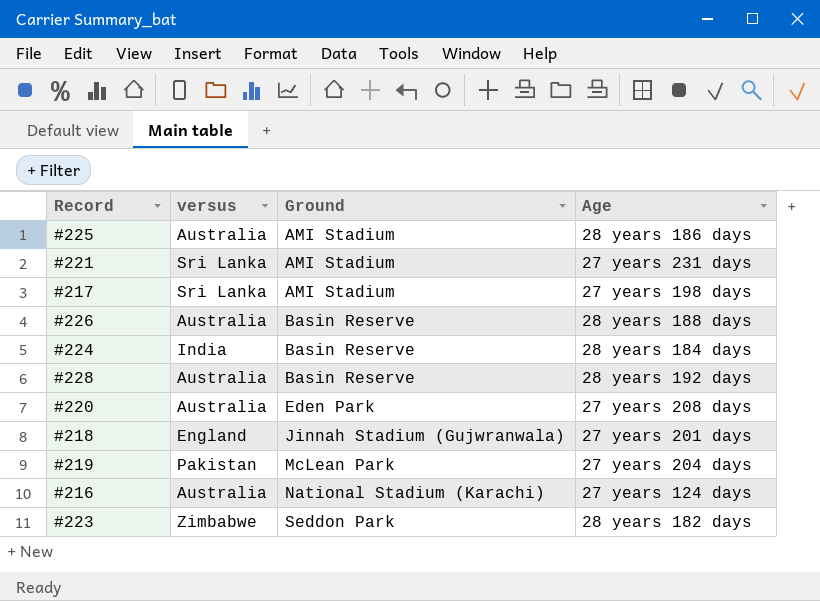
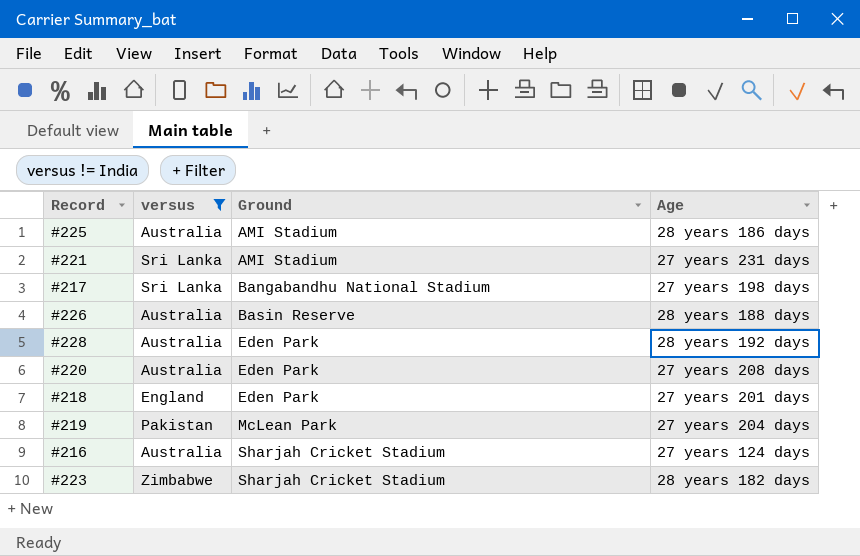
filter: none -> versus != India
#217 | Ground: AMI Stadium -> Bangabandhu National Stadium
#228 | Ground: Basin Reserve -> Eden Park
#218 | Ground: Jinnah Stadium (Gujwranwala) -> Eden Park
#216 | Ground: National Stadium (Karachi) -> Sharjah Cricket Stadium
#223 | Ground: Seddon Park -> Sharjah Cricket Stadium

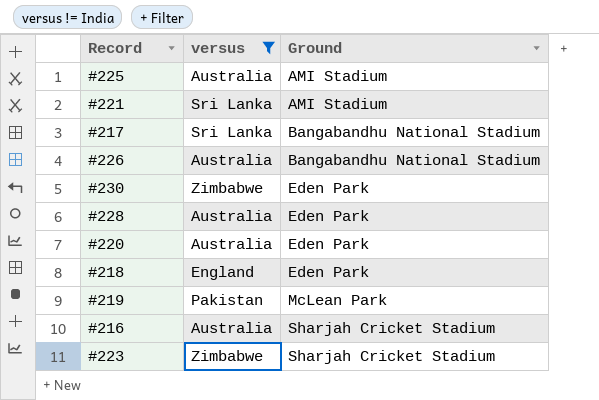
column Age | position: 4 -> none
#226 | Ground: Basin Reserve -> Bangabandhu National Stadium
row #230: none -> Zimbabwe | Eden Park

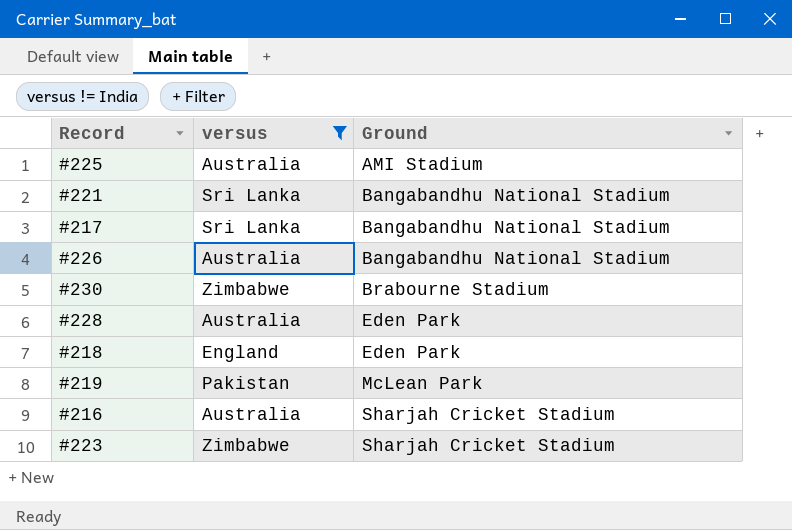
row #220: Australia | Eden Park -> none
#221 | Ground: AMI Stadium -> Bangabandhu National Stadium
#230 | Ground: Eden Park -> Brabourne Stadium

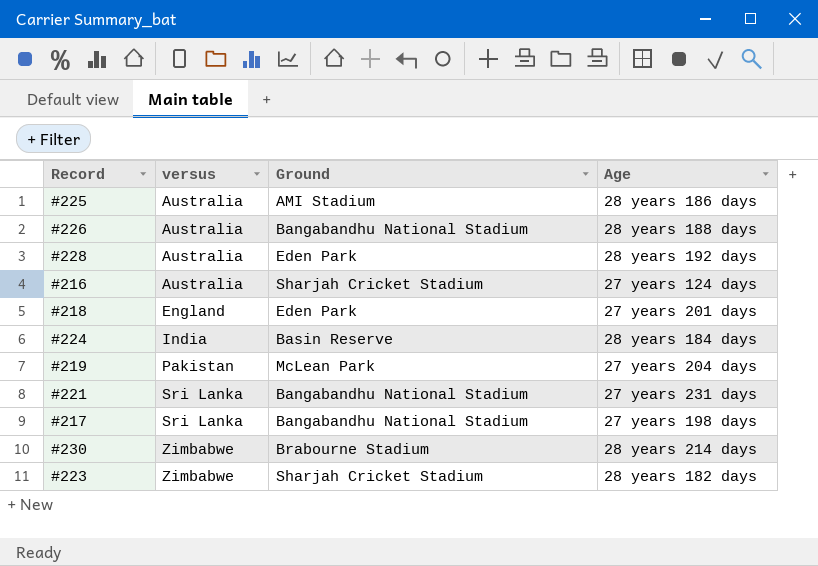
filter: versus != India -> none
row order: Ground ascending -> versus ascending
column Age | position: none -> 4

